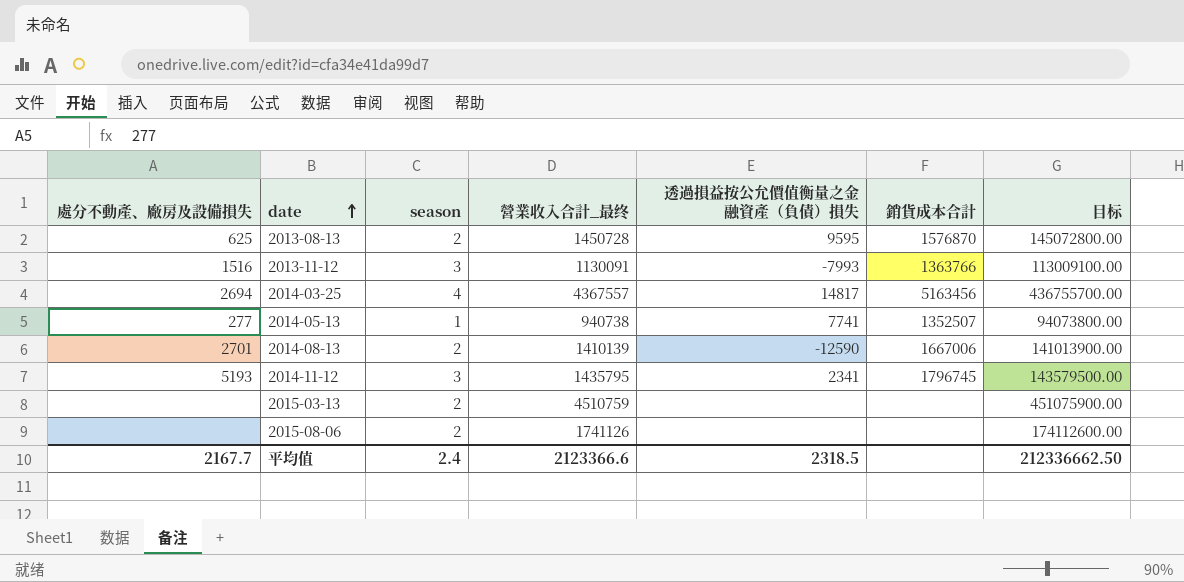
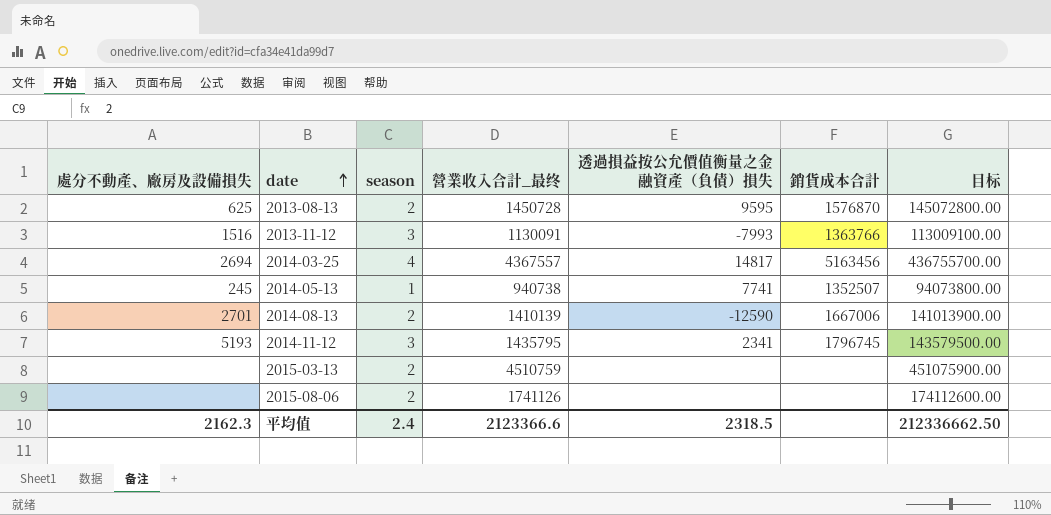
2014-05-13 | 處分不動產、廠房及設備損失: 277 -> 245
平均值 | 處分不動產、廠房及設備損失: 2167.7 -> 2162.3

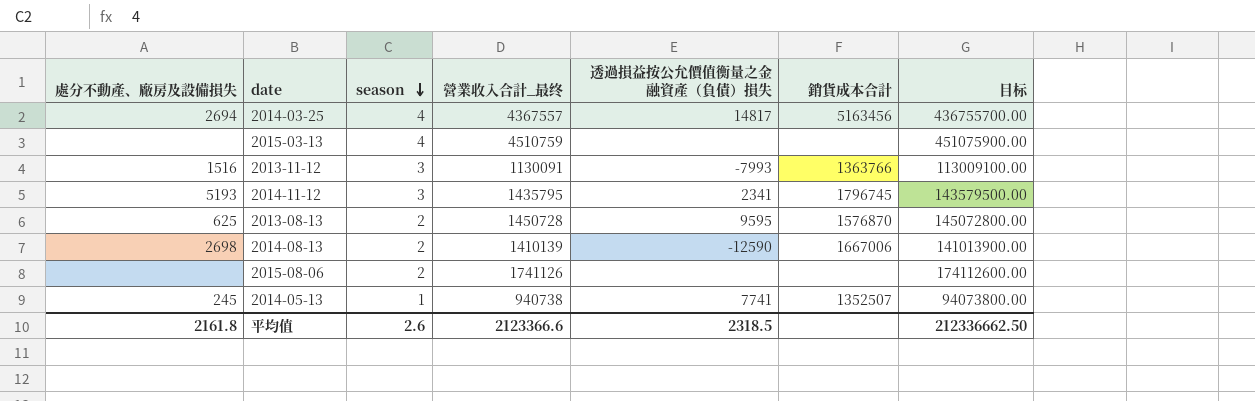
row order: date ascending -> season descending
2015-03-13 | season: 2 -> 4
2014-08-13 | 處分不動產、廠房及設備損失: 2701 -> 2698
平均值 | 處分不動產、廠房及設備損失: 2162.3 -> 2161.8
平均值 | season: 2.4 -> 2.6

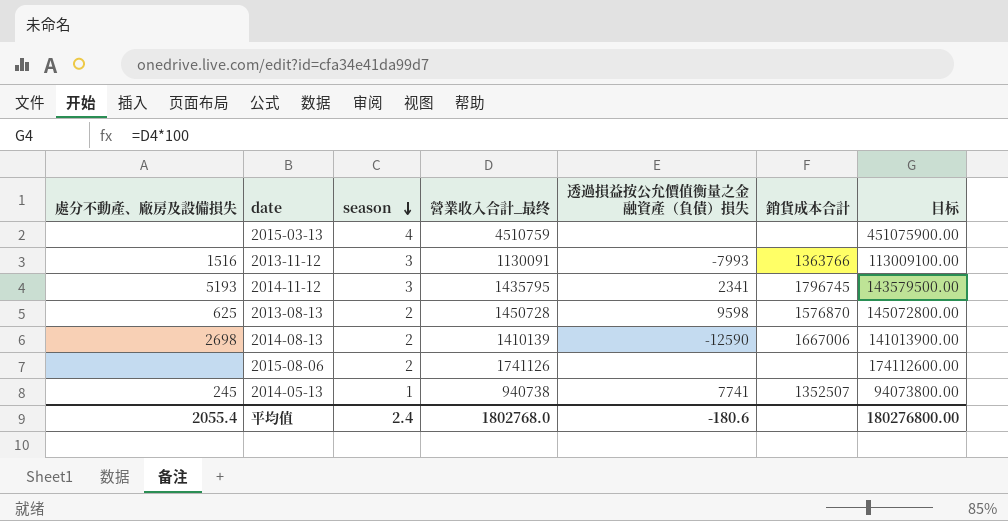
row 2014-03-25: 2694 | 4 | 4367557 | 14817 | 5163456 | 436755700.00 -> none
2013-08-13 | 透過損益按公允價值衡量之金融資產（負債）損失: 9595 -> 9598
平均值 | 處分不動產、廠房及設備損失: 2161.8 -> 2055.4
平均值 | season: 2.6 -> 2.4
平均值 | 營業收入合計_最终: 2123366.6 -> 1802768.0
平均值 | 透過損益按公允價值衡量之金融資產（負債）損失: 2318.5 -> -180.6
平均值 | 目标: 212336662.50 -> 180276800.00

